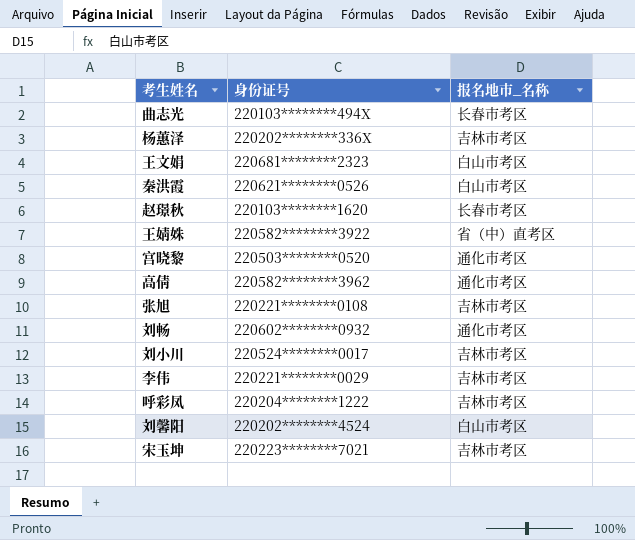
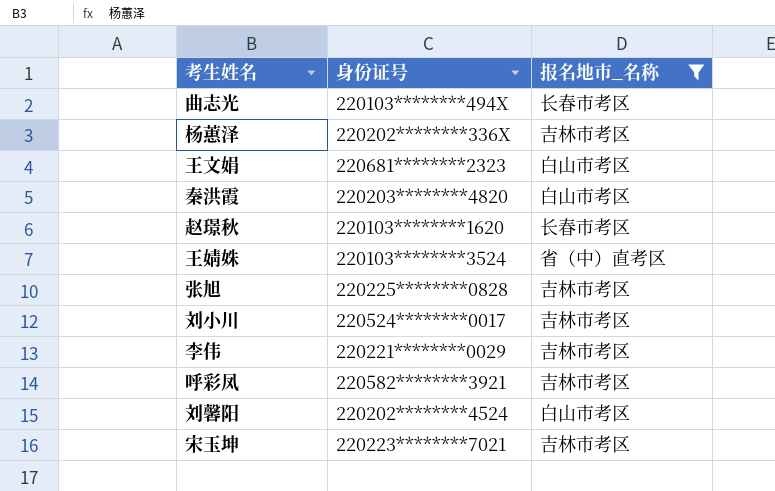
filter: none -> 报名地市_名称 != 通化市考区
秦洪霞 | 身份证号: 220621********0526 -> 220203********4820
王婧姝 | 身份证号: 220582********3922 -> 220103********3524
张旭 | 身份证号: 220221********0108 -> 220225********0828
呼彩凤 | 身份证号: 220204********1222 -> 220582********3921

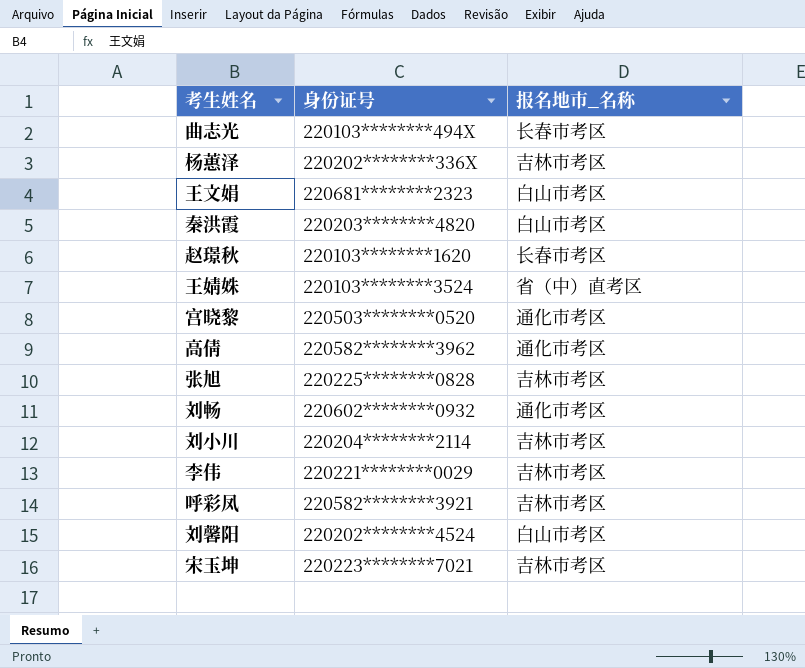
filter: 报名地市_名称 != 通化市考区 -> none
刘小川 | 身份证号: 220524********0017 -> 220204********2114

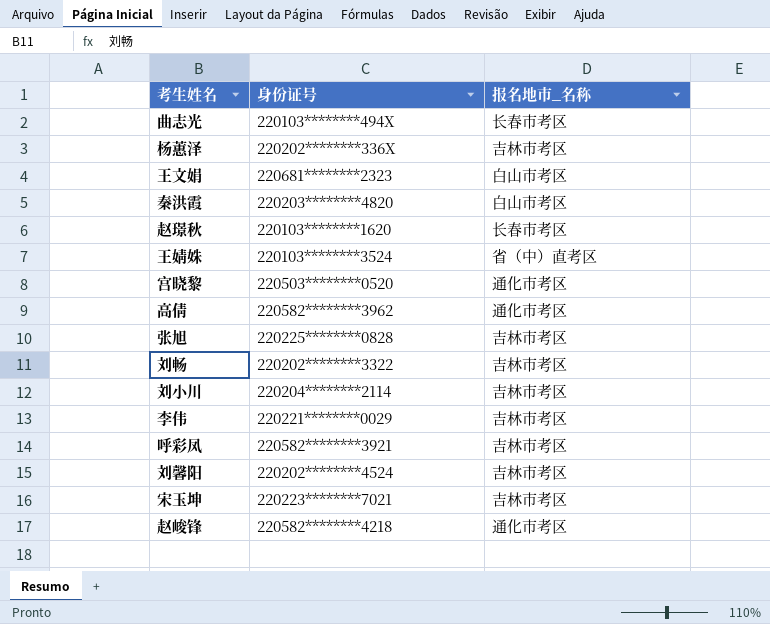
刘畅 | 身份证号: 220602********0932 -> 220202********3322
刘畅 | 报名地市_名称: 通化市考区 -> 吉林市考区
刘馨阳 | 报名地市_名称: 白山市考区 -> 吉林市考区
row 赵峻锋: none -> 220582********4218 | 通化市考区

